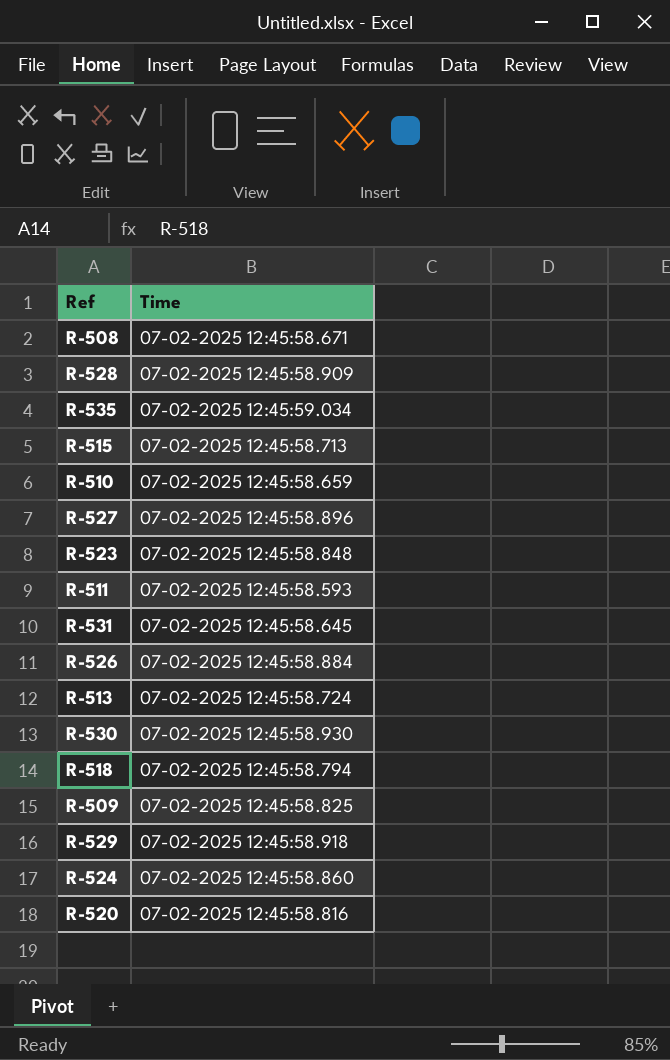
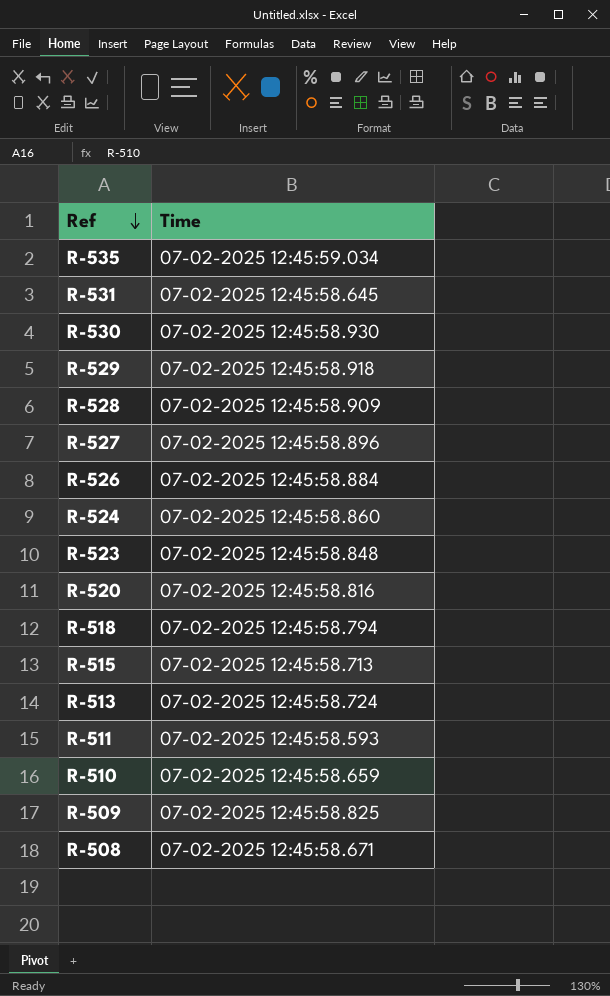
row order: none -> Ref descending

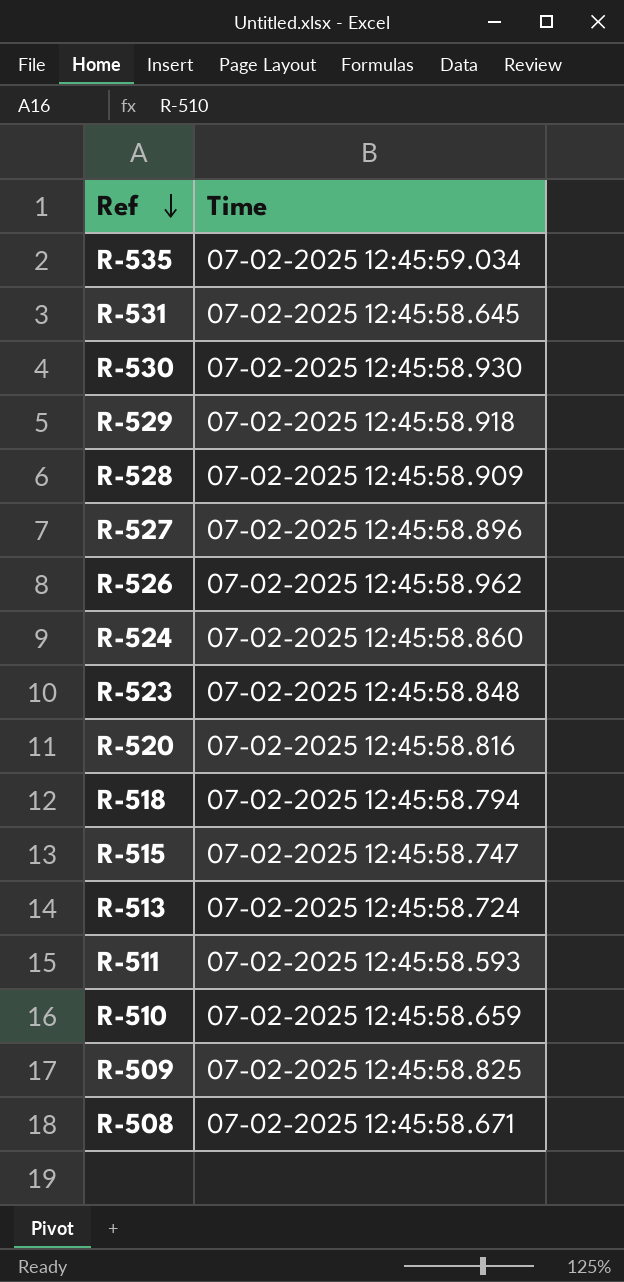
R-526 | Time: 07-02-2025 12:45:58.884 -> 07-02-2025 12:45:58.962
R-515 | Time: 07-02-2025 12:45:58.713 -> 07-02-2025 12:45:58.747

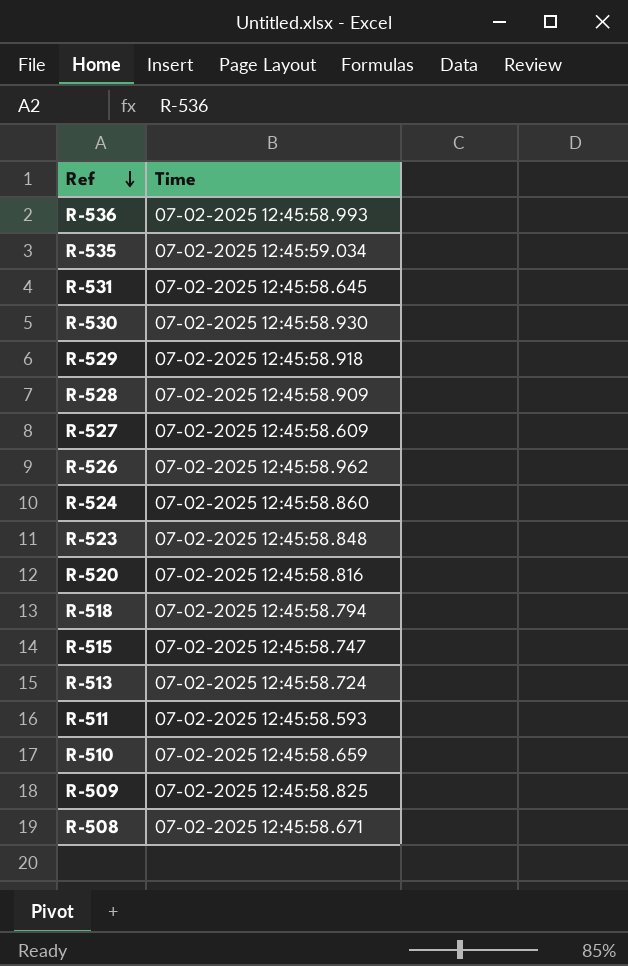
row R-536: none -> 07-02-2025 12:45:58.993
R-527 | Time: 07-02-2025 12:45:58.896 -> 07-02-2025 12:45:58.609

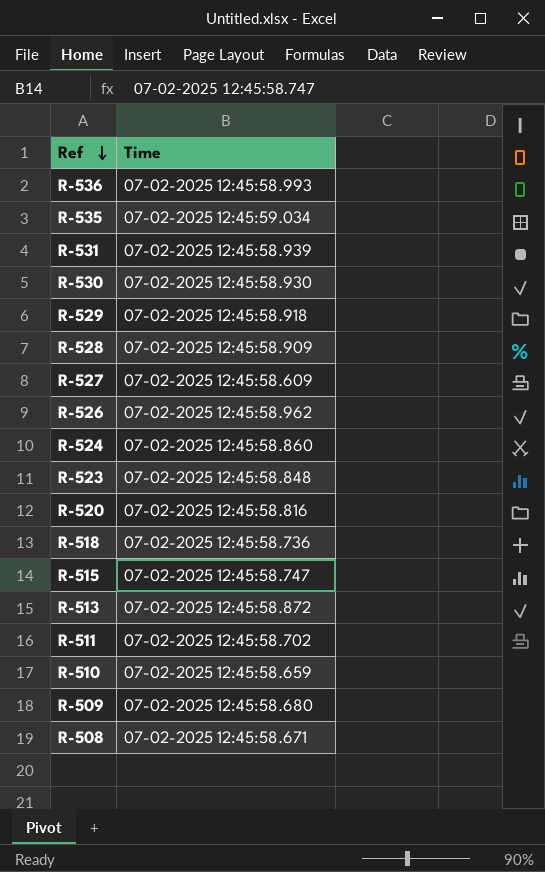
R-531 | Time: 07-02-2025 12:45:58.645 -> 07-02-2025 12:45:58.939
R-518 | Time: 07-02-2025 12:45:58.794 -> 07-02-2025 12:45:58.736
R-513 | Time: 07-02-2025 12:45:58.724 -> 07-02-2025 12:45:58.872
R-511 | Time: 07-02-2025 12:45:58.593 -> 07-02-2025 12:45:58.702
R-509 | Time: 07-02-2025 12:45:58.825 -> 07-02-2025 12:45:58.680

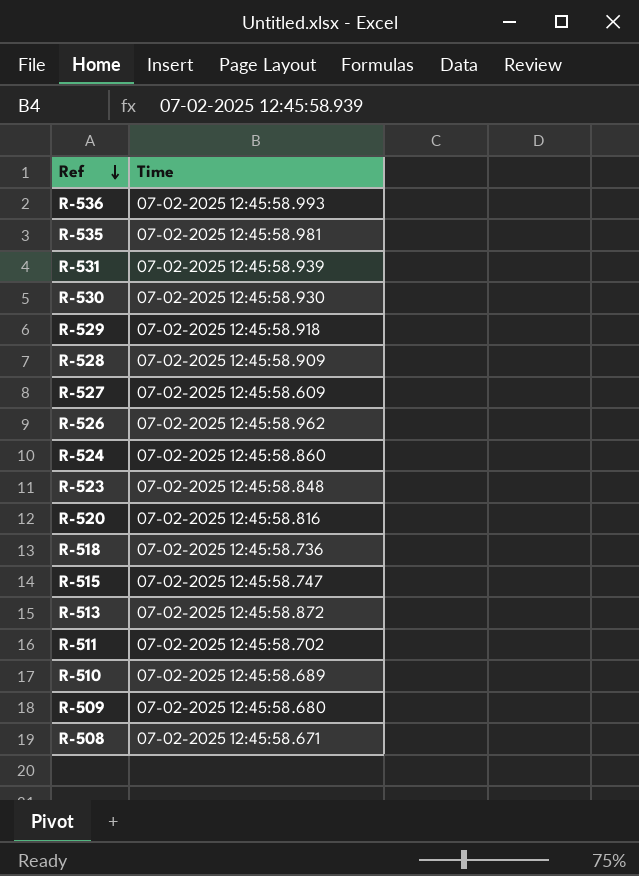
R-535 | Time: 07-02-2025 12:45:59.034 -> 07-02-2025 12:45:58.981
R-510 | Time: 07-02-2025 12:45:58.659 -> 07-02-2025 12:45:58.689

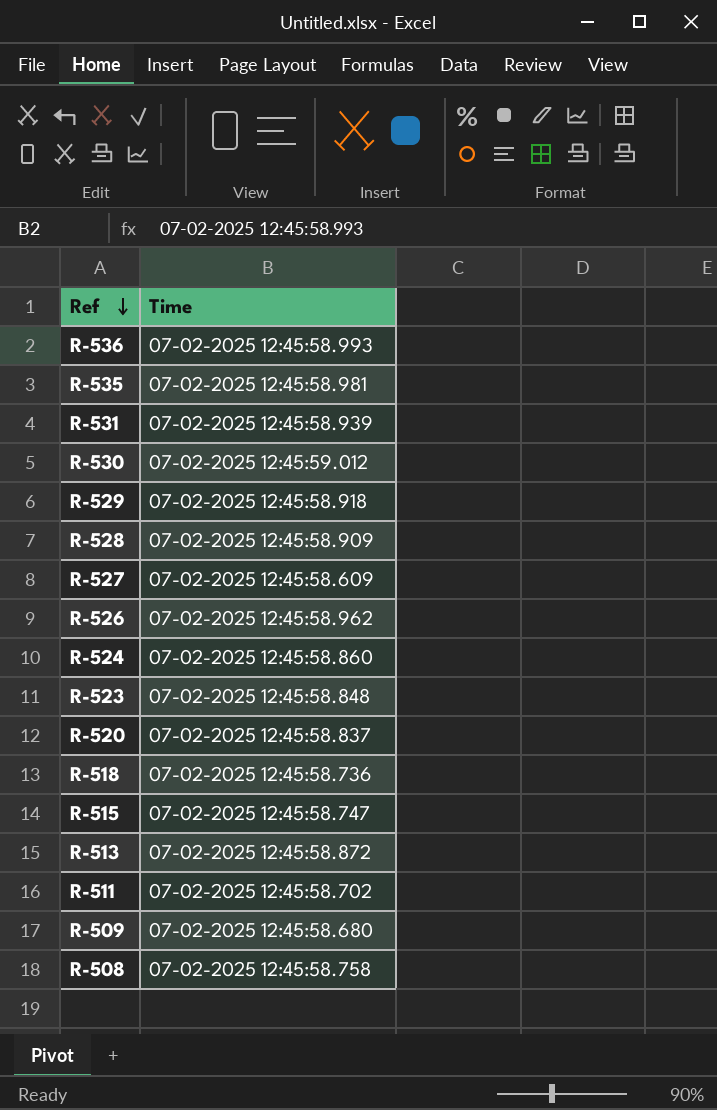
row R-510: 07-02-2025 12:45:58.689 -> none
R-530 | Time: 07-02-2025 12:45:58.930 -> 07-02-2025 12:45:59.012
R-520 | Time: 07-02-2025 12:45:58.816 -> 07-02-2025 12:45:58.837
R-508 | Time: 07-02-2025 12:45:58.671 -> 07-02-2025 12:45:58.758

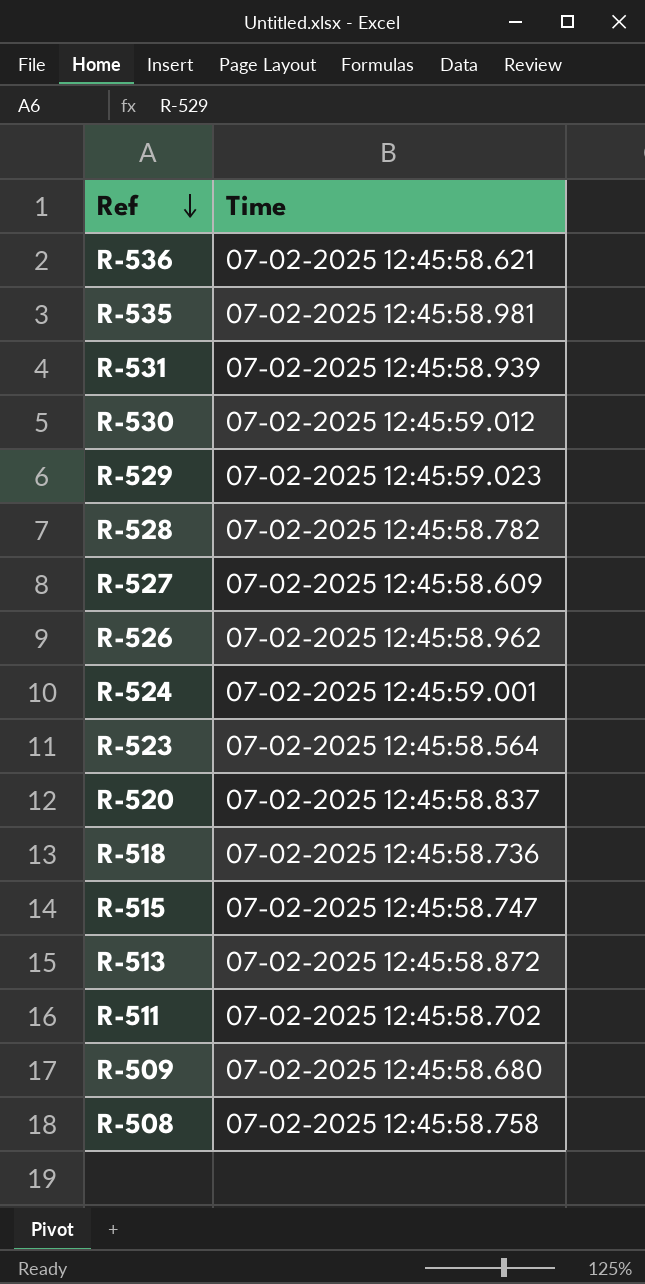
R-536 | Time: 07-02-2025 12:45:58.993 -> 07-02-2025 12:45:58.621
R-529 | Time: 07-02-2025 12:45:58.918 -> 07-02-2025 12:45:59.023
R-528 | Time: 07-02-2025 12:45:58.909 -> 07-02-2025 12:45:58.782
R-524 | Time: 07-02-2025 12:45:58.860 -> 07-02-2025 12:45:59.001
R-523 | Time: 07-02-2025 12:45:58.848 -> 07-02-2025 12:45:58.564

